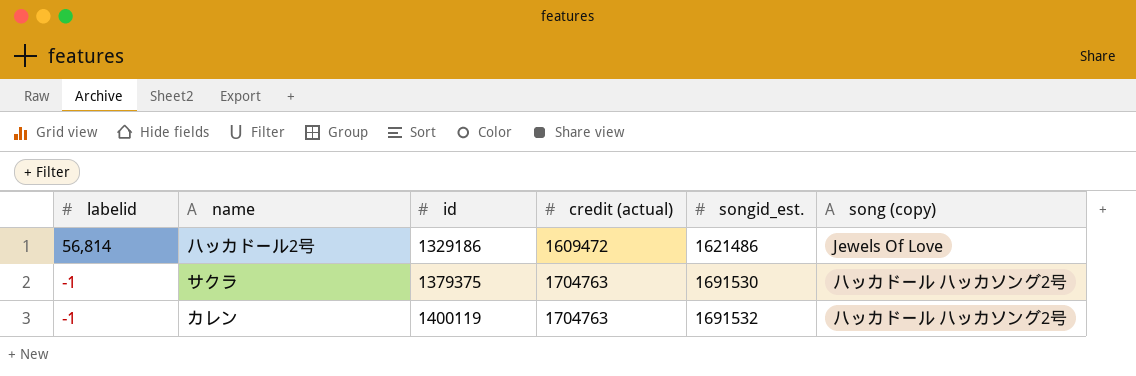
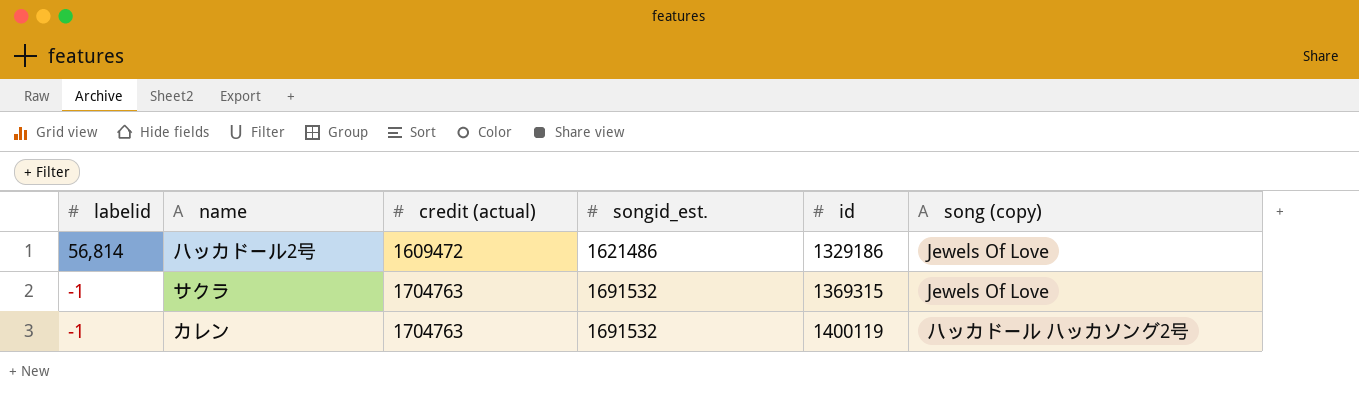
column id | position: 3 -> 5
サクラ | songid_est.: 1691530 -> 1691532
サクラ | id: 1379375 -> 1369315
サクラ | song (copy): ハッカドール ハッカソング2号 -> Jewels Of Love

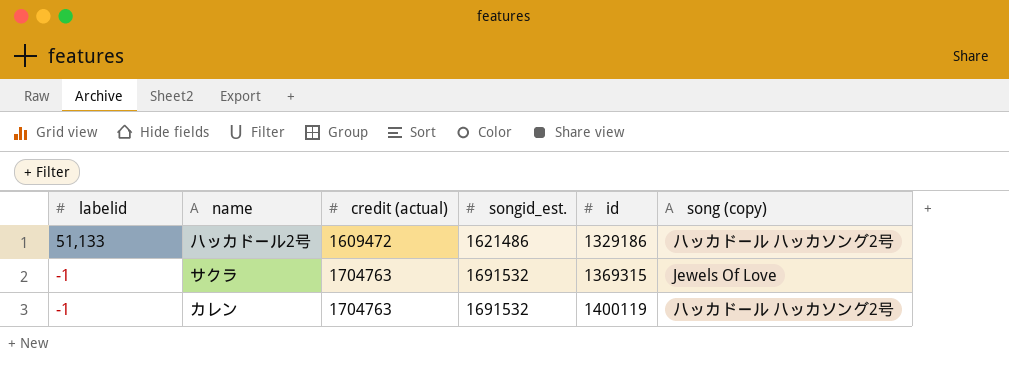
ハッカドール2号 | labelid: 56,814 -> 51,133
ハッカドール2号 | song (copy): Jewels Of Love -> ハッカドール ハッカソング2号

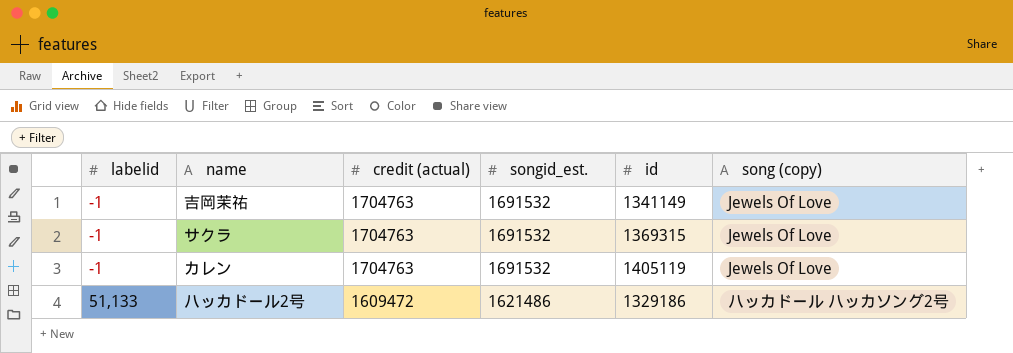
row order: labelid descending -> labelid ascending
row 吉岡茉祐: none -> -1 | 1704763 | 1691532 | 1341149 | Jewels Of Love
カレン | id: 1400119 -> 1405119
カレン | song (copy): ハッカドール ハッカソング2号 -> Jewels Of Love

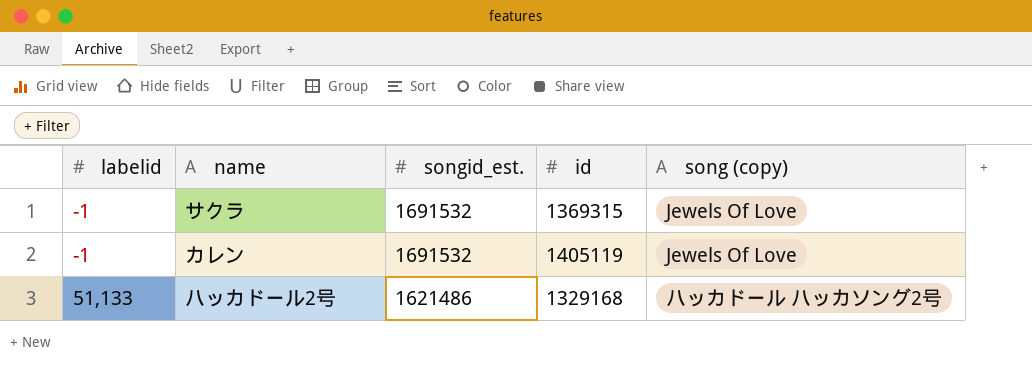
column credit (actual) | position: 3 -> none
row 吉岡茉祐: -1 | 1704763 | 1691532 | 1341149 | Jewels Of Love -> none
ハッカドール2号 | id: 1329186 -> 1329168

